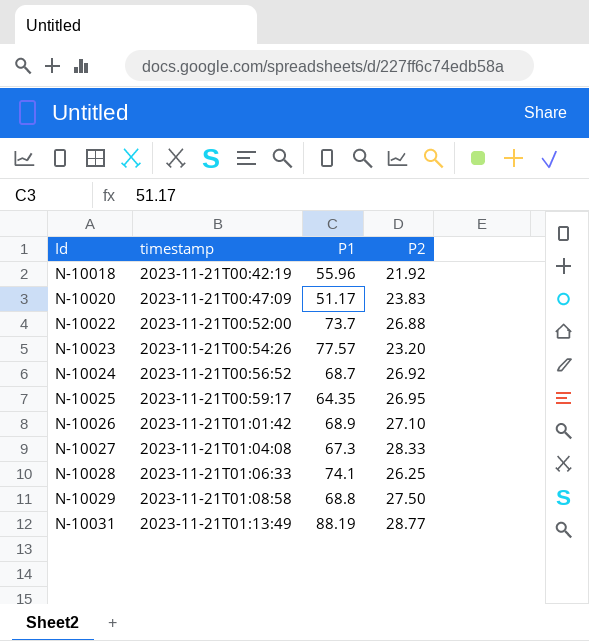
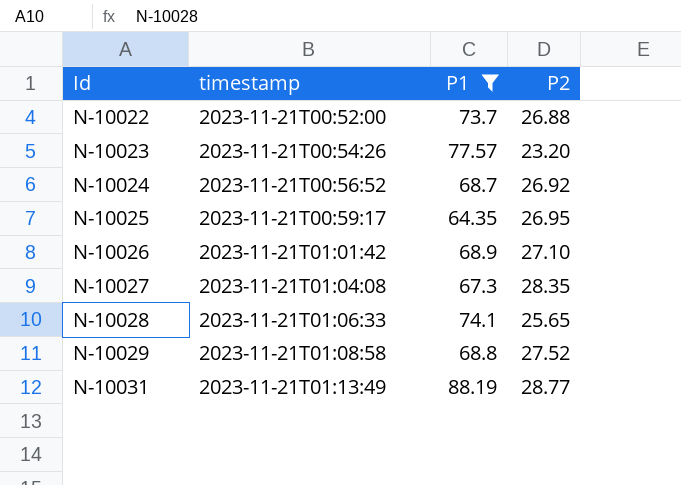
filter: none -> P1 >= 64.35
N-10027 | P2: 28.33 -> 28.35
N-10028 | P2: 26.25 -> 25.65
N-10029 | P2: 27.50 -> 27.52

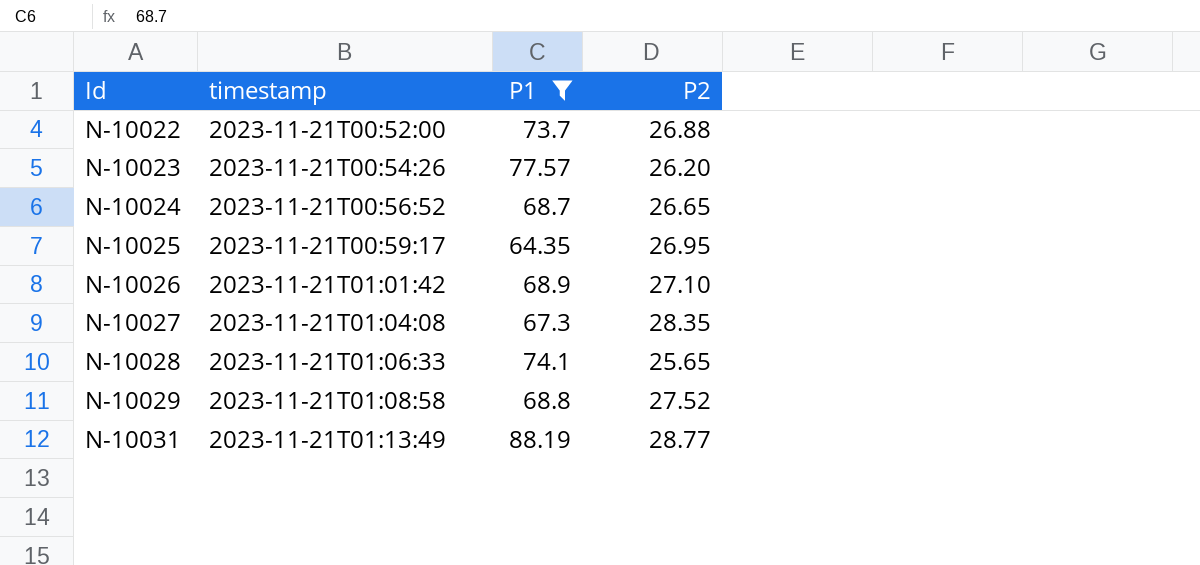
N-10023 | P2: 23.20 -> 26.20
N-10024 | P2: 26.92 -> 26.65

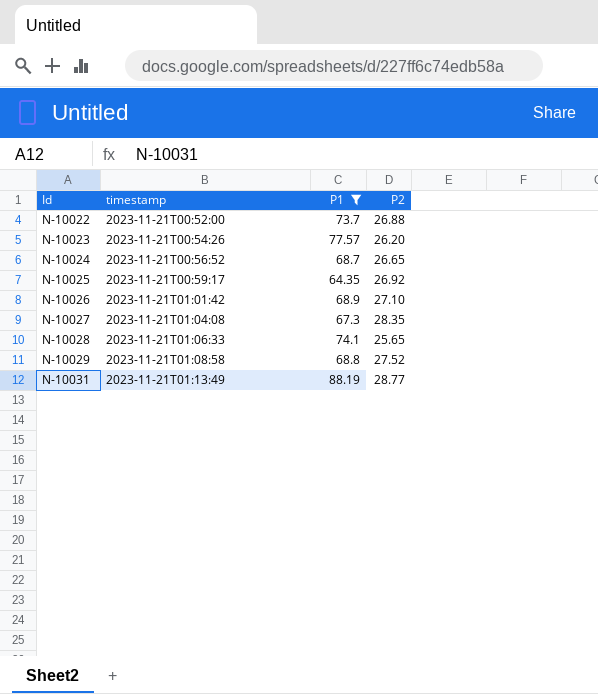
N-10025 | P2: 26.95 -> 26.92

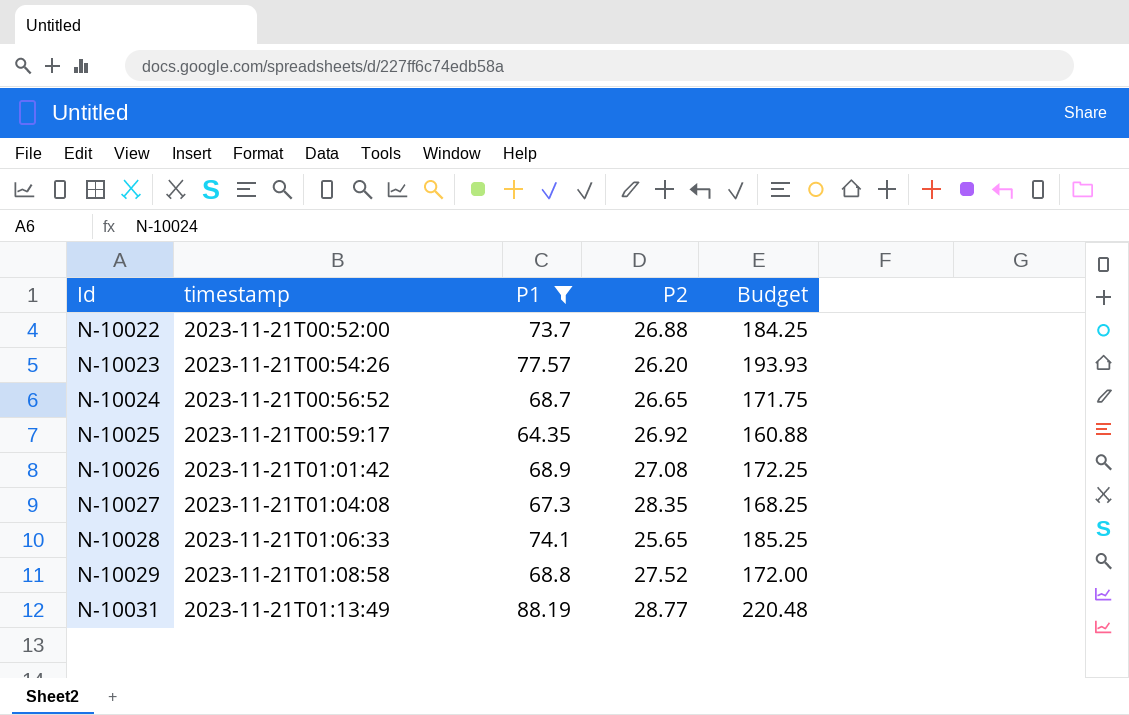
column Budget | formula: none -> [P1] * 2.5
N-10026 | P2: 27.10 -> 27.08

